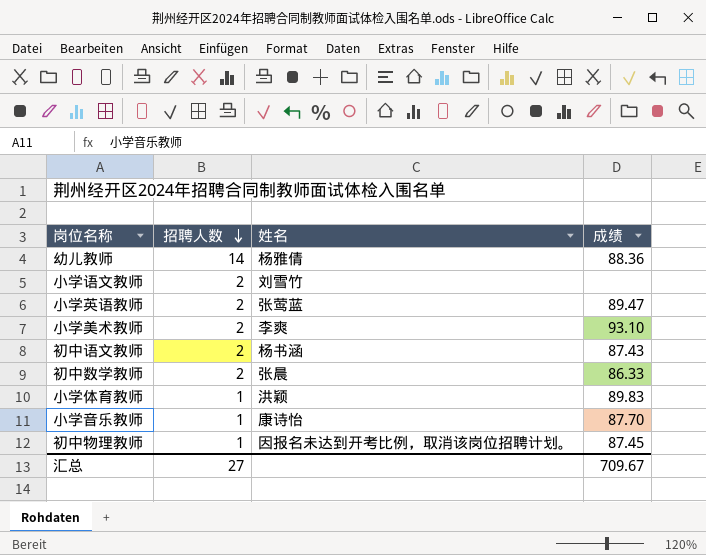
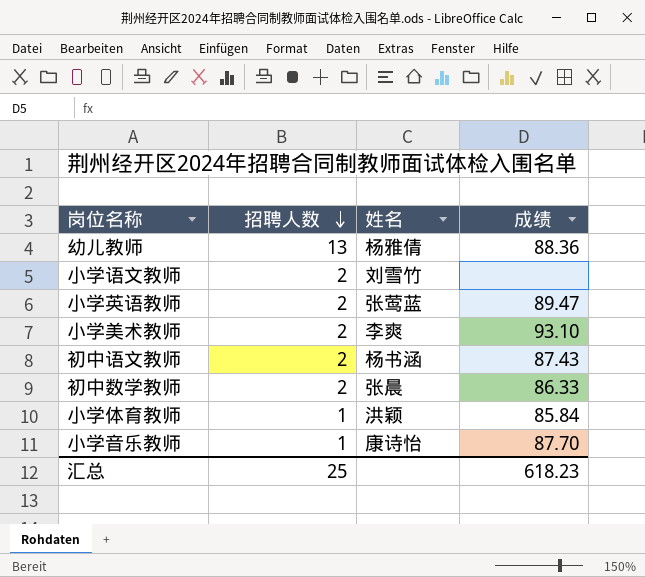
row 初中物理教师: 1 | 因报名未达到开考比例，取消该岗位招聘计划。 | 87.45 -> none
幼儿教师 | 招聘人数: 14 -> 13
小学体育教师 | 成绩: 89.83 -> 85.84
汇总 | 招聘人数: 27 -> 25
汇总 | 成绩: 709.67 -> 618.23

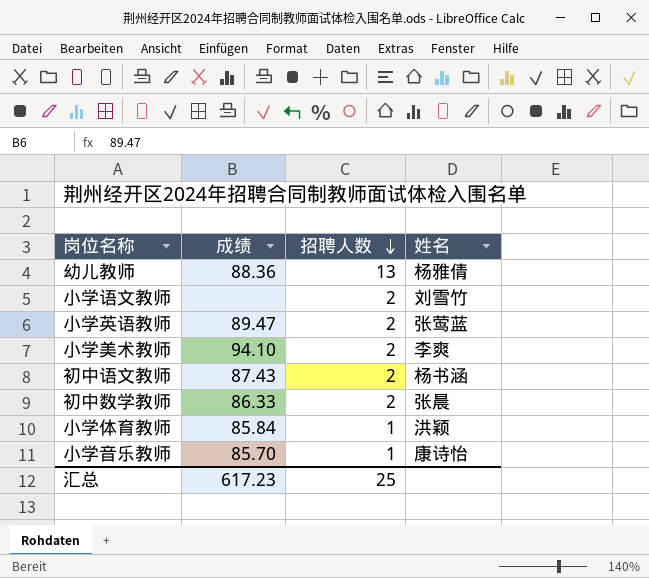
column 成绩 | position: 4 -> 2
小学美术教师 | 成绩: 93.10 -> 94.10
小学音乐教师 | 成绩: 87.70 -> 85.70
汇总 | 成绩: 618.23 -> 617.23

